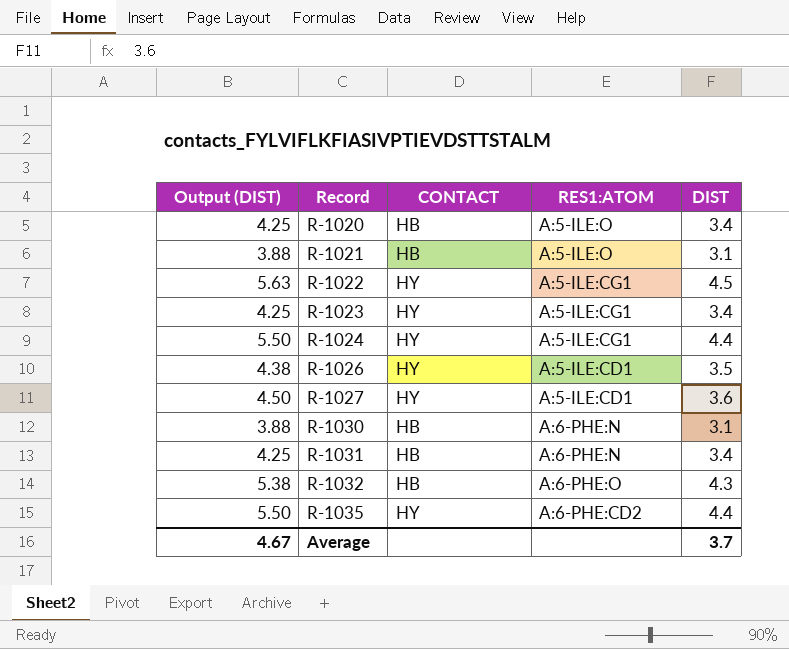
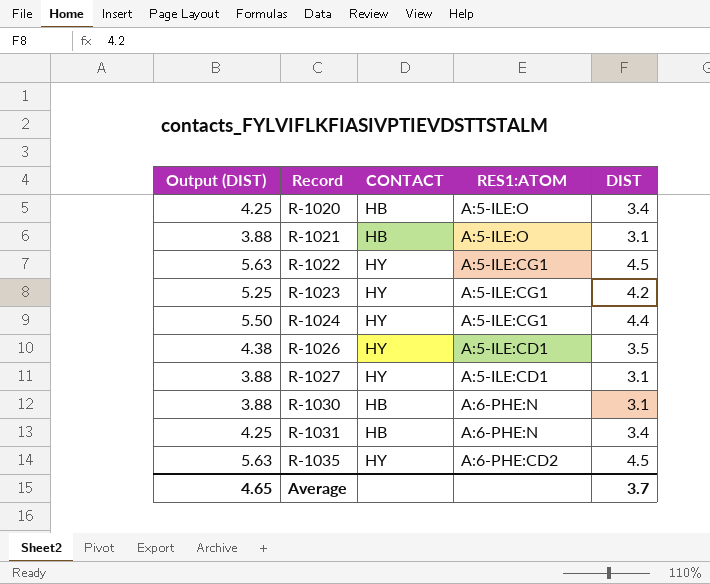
row R-1032: 5.38 | HB | A:6-PHE:O | 4.3 -> none
R-1023 | Output (DIST): 4.25 -> 5.25
R-1023 | DIST: 3.4 -> 4.2
R-1027 | Output (DIST): 4.50 -> 3.88
R-1027 | DIST: 3.6 -> 3.1
R-1035 | Output (DIST): 5.50 -> 5.63
R-1035 | DIST: 4.4 -> 4.5
Average | Output (DIST): 4.67 -> 4.65

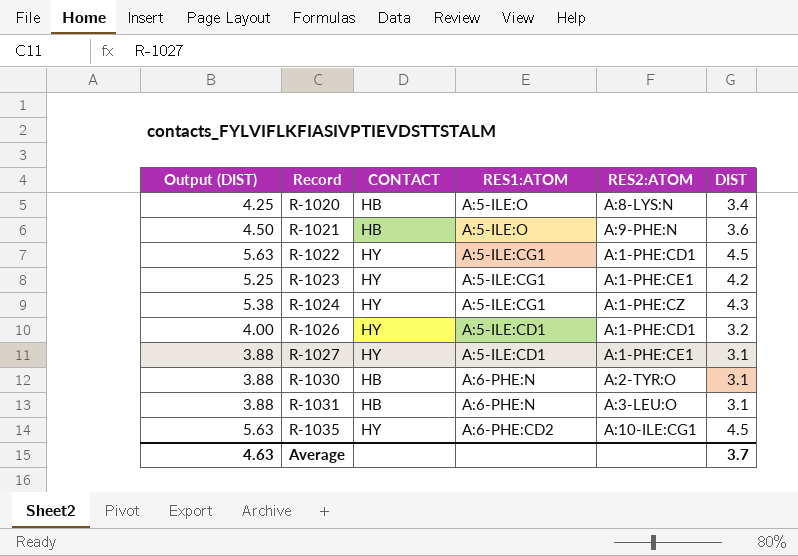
column RES2:ATOM | position: none -> 5
R-1021 | Output (DIST): 3.88 -> 4.50
R-1021 | DIST: 3.1 -> 3.6
R-1024 | Output (DIST): 5.50 -> 5.38
R-1024 | DIST: 4.4 -> 4.3
R-1026 | Output (DIST): 4.38 -> 4.00
R-1026 | DIST: 3.5 -> 3.2
R-1031 | Output (DIST): 4.25 -> 3.88
R-1031 | DIST: 3.4 -> 3.1
Average | Output (DIST): 4.65 -> 4.63

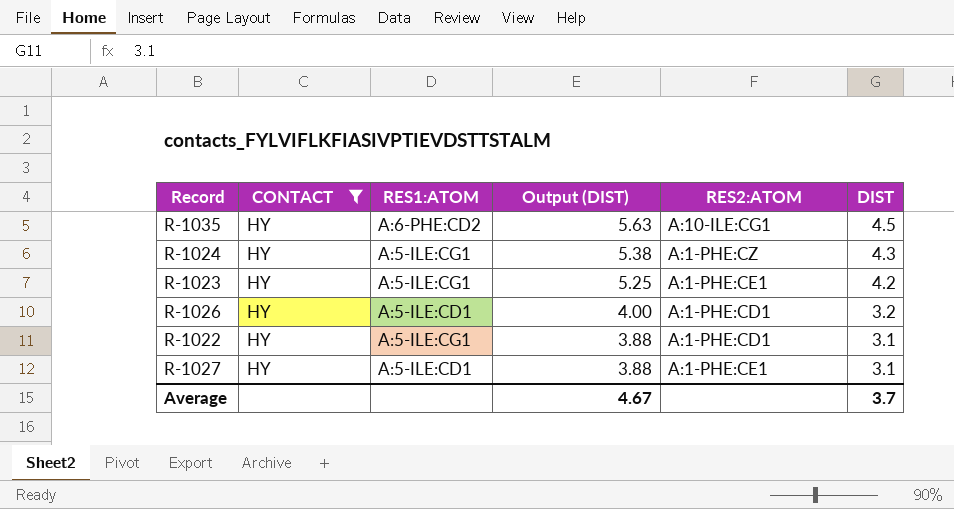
filter: none -> CONTACT = HY
row order: Record ascending -> Output (DIST) descending
column Output (DIST) | position: 1 -> 4
R-1022 | Output (DIST): 5.63 -> 3.88
R-1022 | DIST: 4.5 -> 3.1
Average | Output (DIST): 4.63 -> 4.67

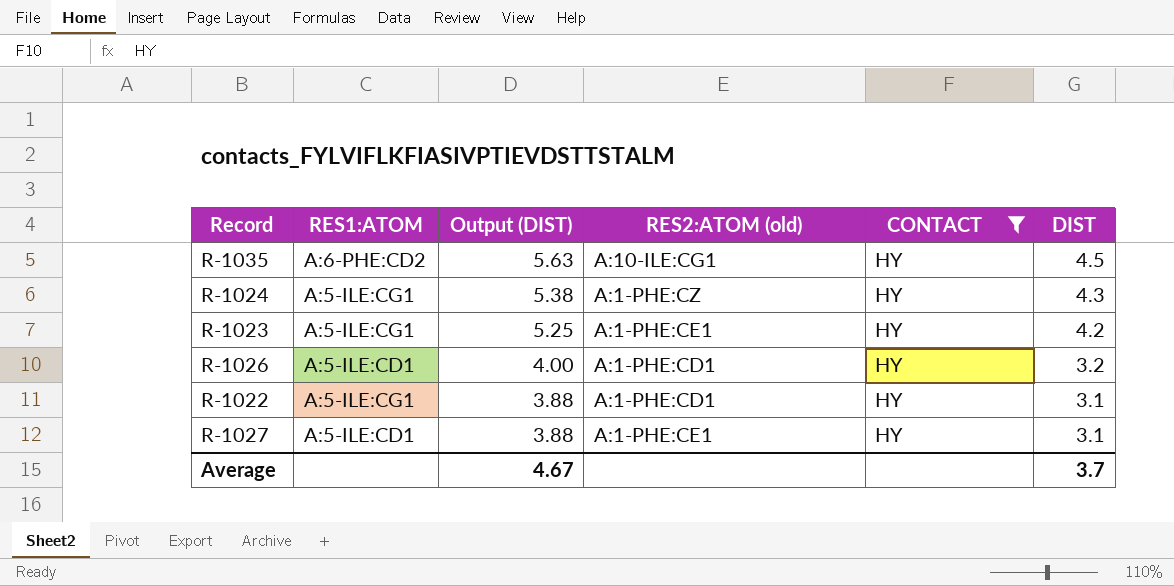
column name: RES2:ATOM -> RES2:ATOM (old)
column CONTACT | position: 2 -> 5

